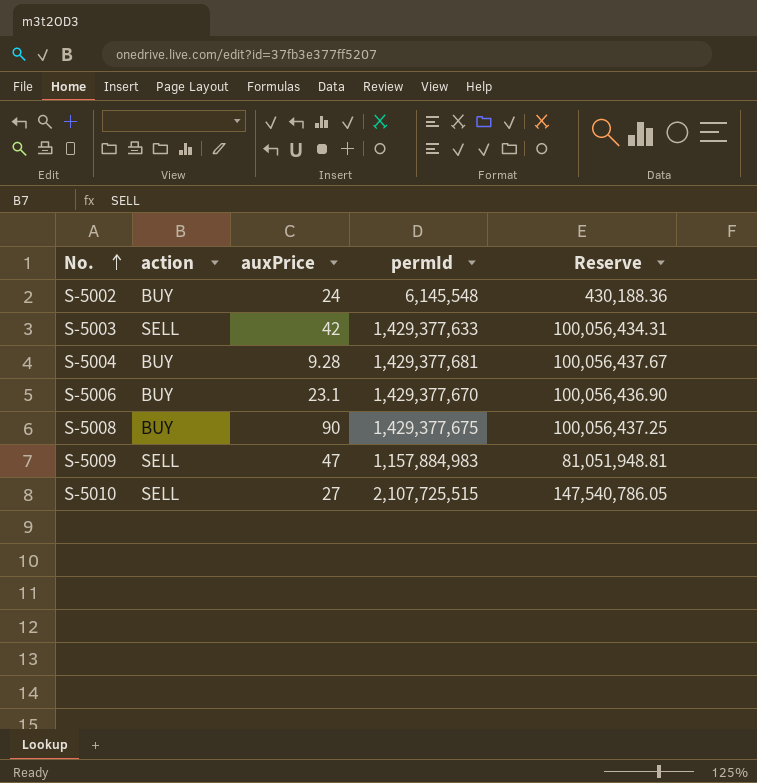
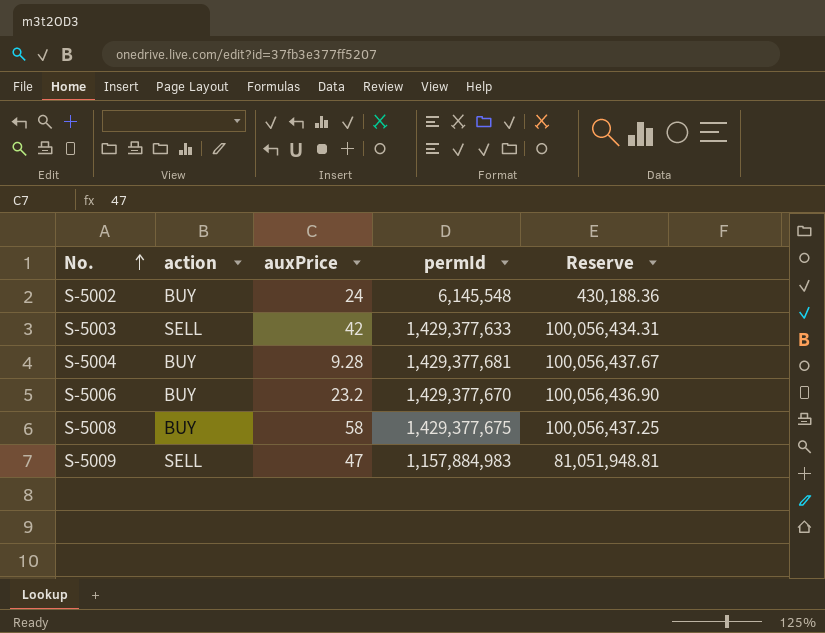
row S-5010: SELL | 27 | 2,107,725,515 | 147,540,786.05 -> none
S-5006 | auxPrice: 23.1 -> 23.2
S-5008 | auxPrice: 90 -> 58

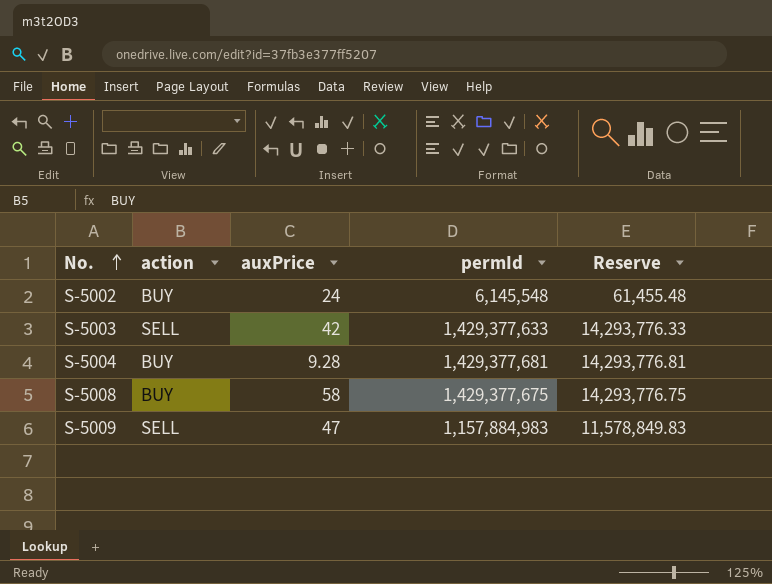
column Reserve | formula: [permId] * 0.07 -> [permId] * 0.01
row S-5006: BUY | 23.2 | 1,429,377,670 | 100,056,436.90 -> none

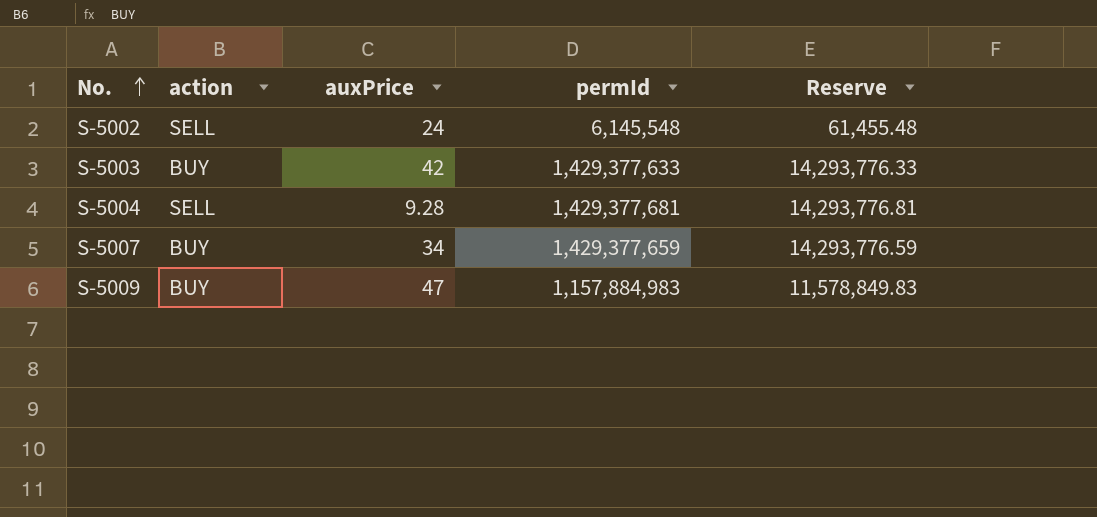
row S-5008: BUY | 58 | 1,429,377,675 | 14,293,776.75 -> none
S-5002 | action: BUY -> SELL
S-5003 | action: SELL -> BUY
S-5004 | action: BUY -> SELL
row S-5007: none -> BUY | 34 | 1,429,377,659 | 14,293,776.59
S-5009 | action: SELL -> BUY

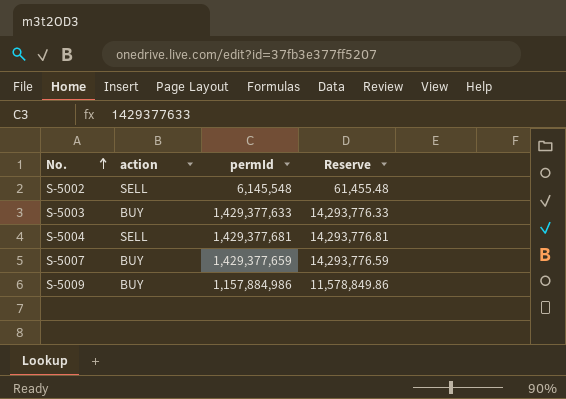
column auxPrice | position: 3 -> none
S-5009 | permId: 1,157,884,983 -> 1,157,884,986
S-5009 | Reserve: 11,578,849.83 -> 11,578,849.86

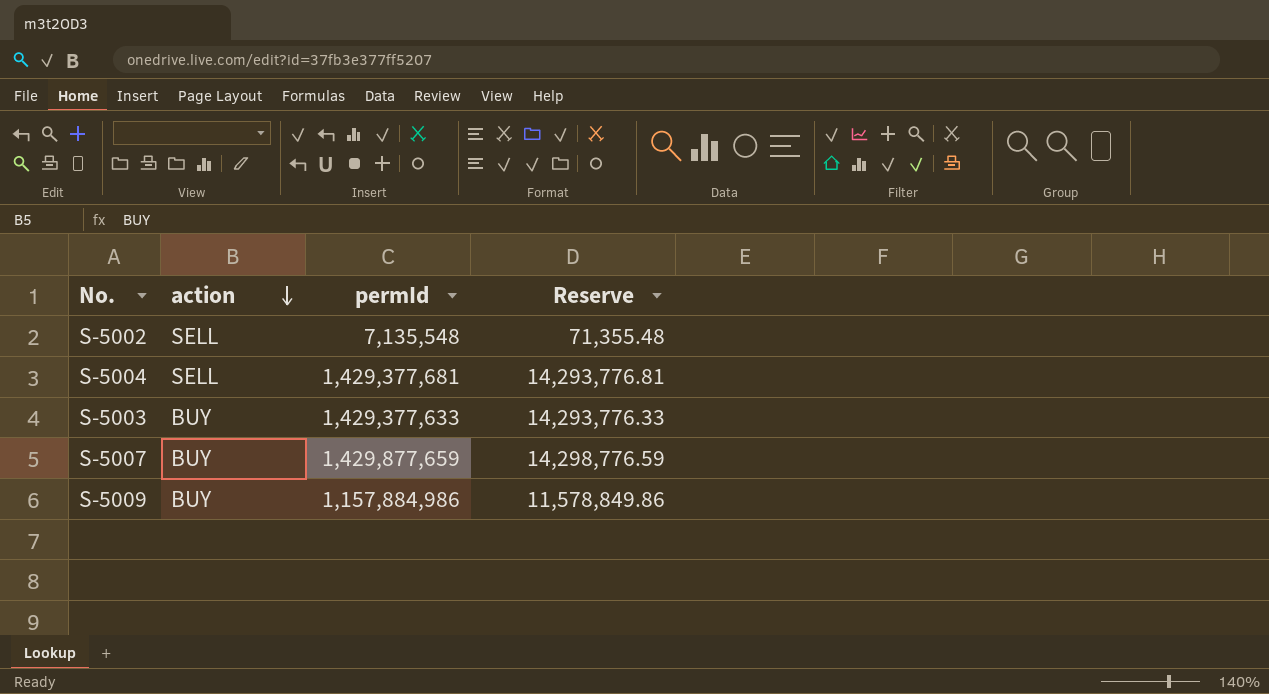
row order: No. ascending -> action descending
S-5002 | permId: 6,145,548 -> 7,135,548
S-5002 | Reserve: 61,455.48 -> 71,355.48
S-5007 | permId: 1,429,377,659 -> 1,429,877,659
S-5007 | Reserve: 14,293,776.59 -> 14,298,776.59

